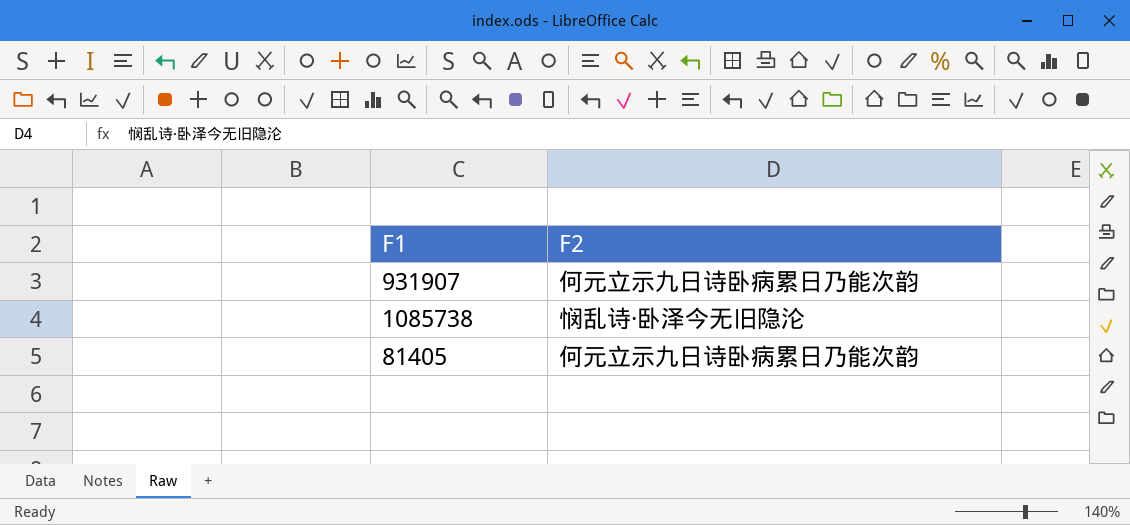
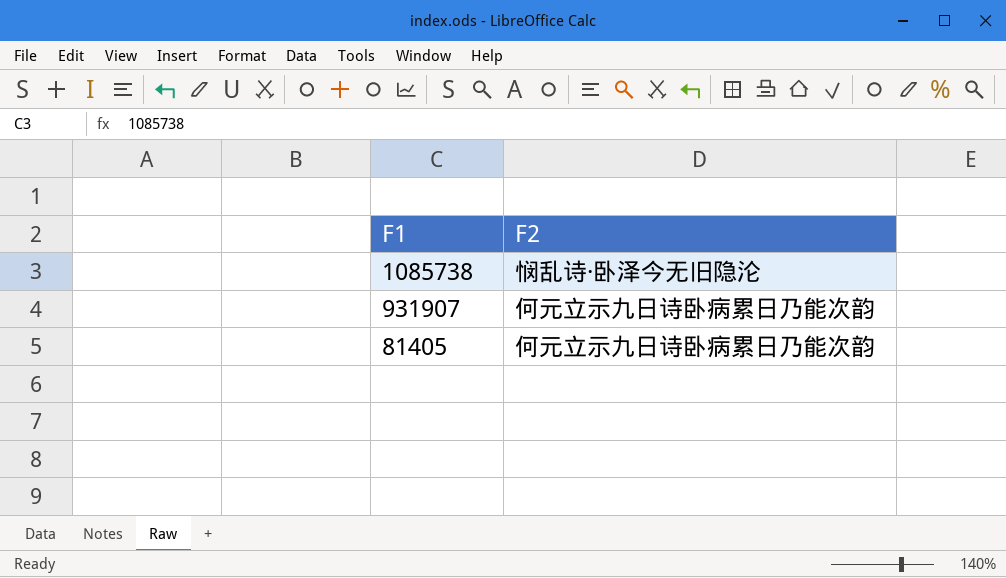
row order: none -> F1 descending

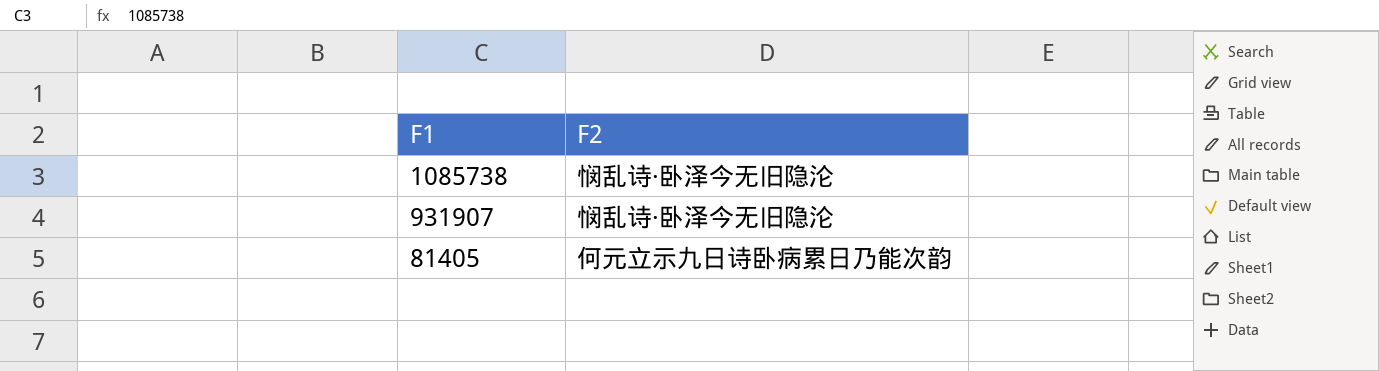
931907 | F2: 何元立示九日诗卧病累日乃能次韵 -> 悯乱诗·卧泽今无旧隐沦

